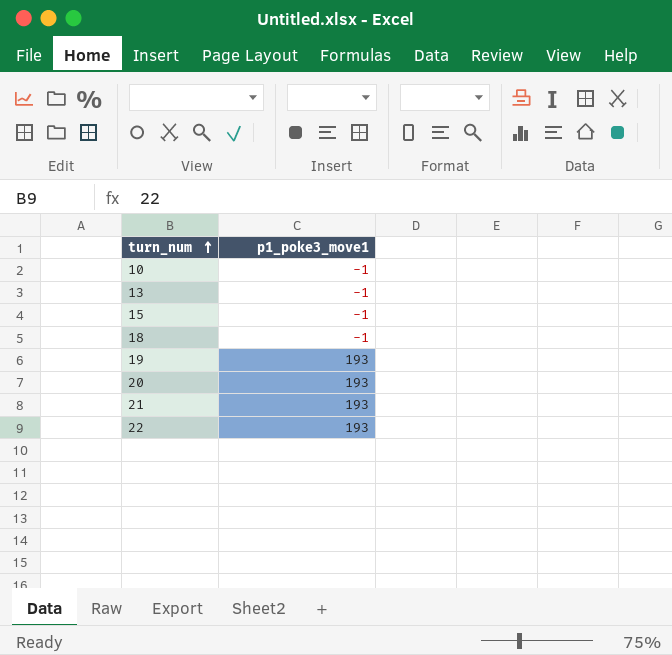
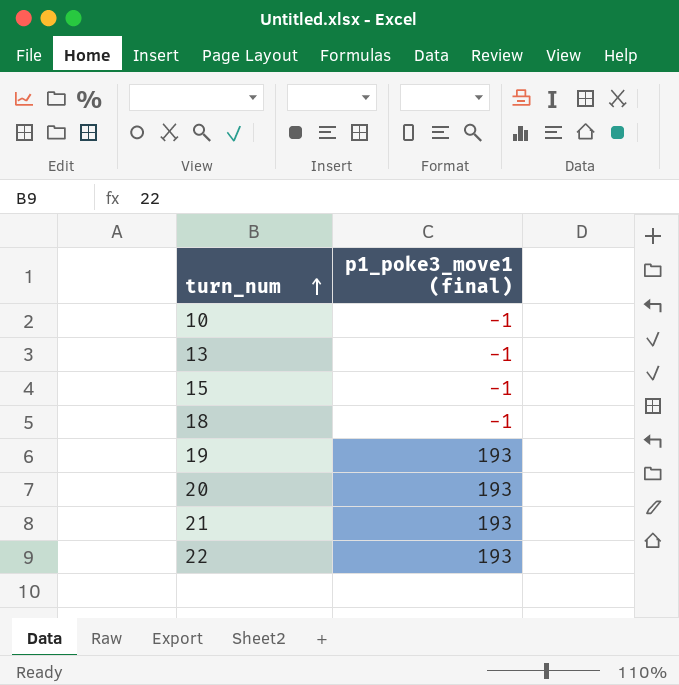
column name: p1_poke3_move1 -> p1_poke3_move1 (final)

